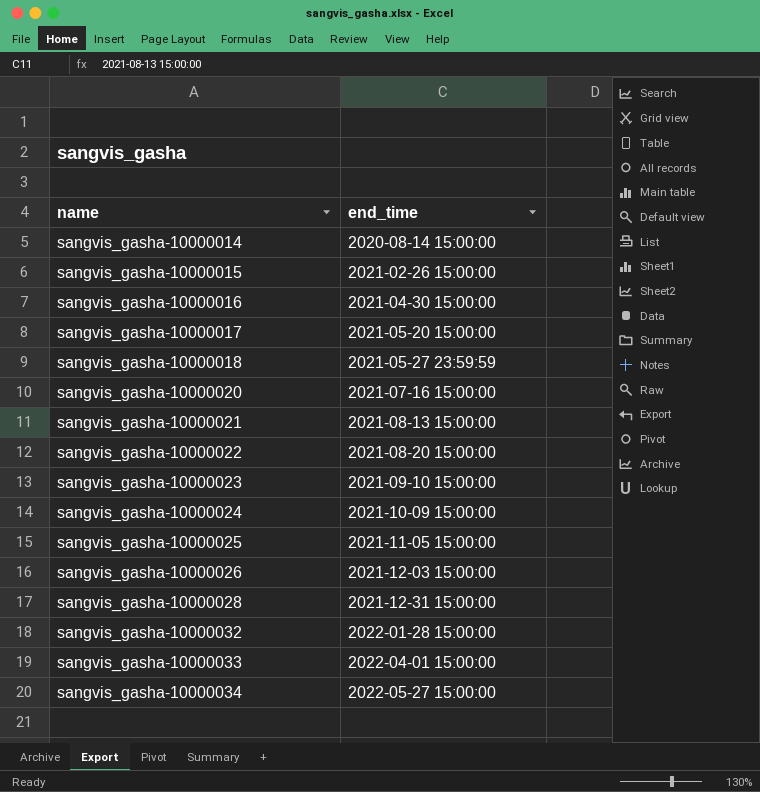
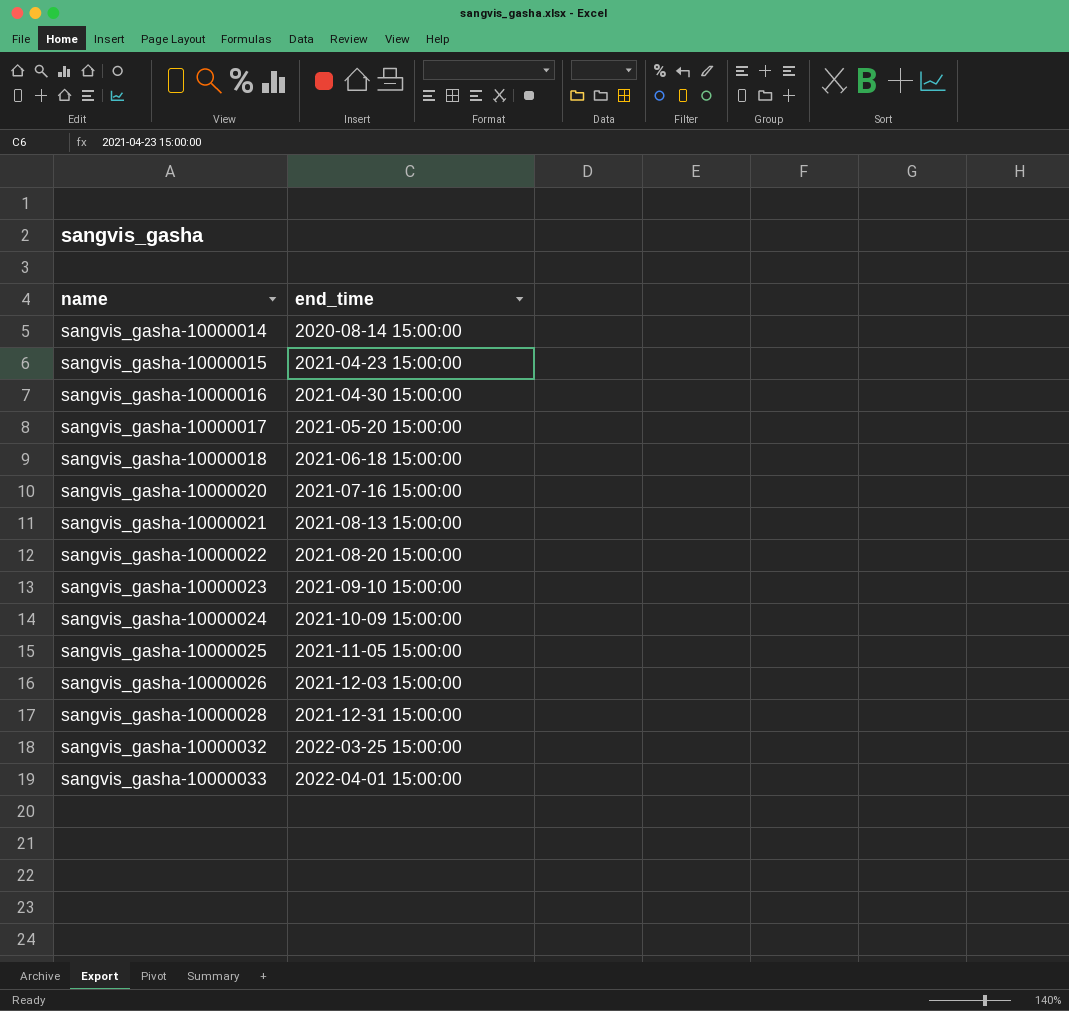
row sangvis_gasha-10000034: 2022-05-27 15:00:00 -> none
sangvis_gasha-10000015 | end_time: 2021-02-26 15:00:00 -> 2021-04-23 15:00:00
sangvis_gasha-10000018 | end_time: 2021-05-27 23:59:59 -> 2021-06-18 15:00:00
sangvis_gasha-10000032 | end_time: 2022-01-28 15:00:00 -> 2022-03-25 15:00:00

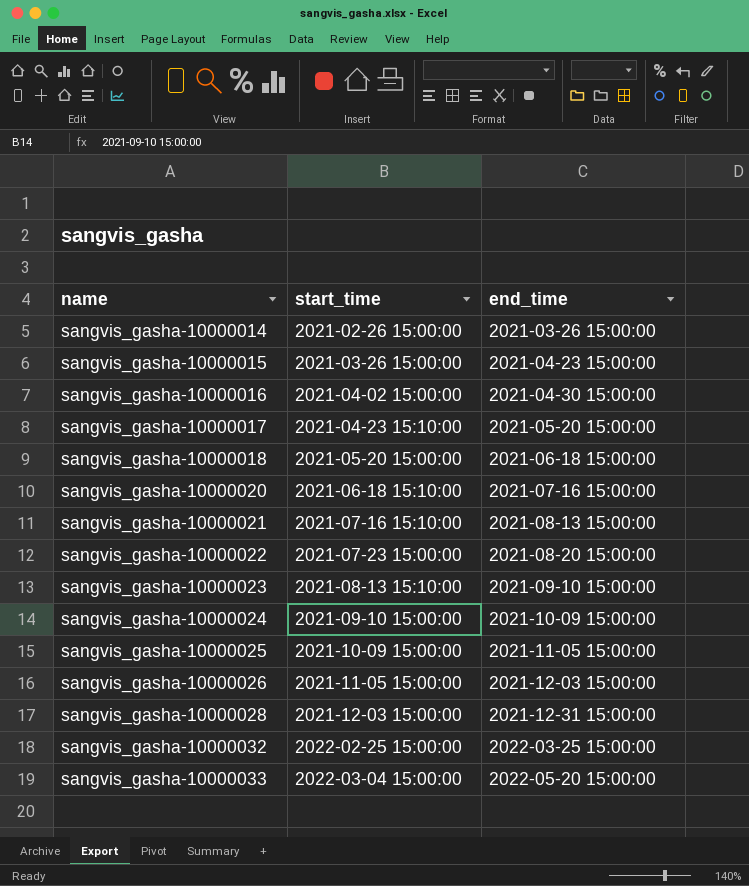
column start_time | position: none -> 2
sangvis_gasha-10000014 | end_time: 2020-08-14 15:00:00 -> 2021-03-26 15:00:00
sangvis_gasha-10000033 | end_time: 2022-04-01 15:00:00 -> 2022-05-20 15:00:00

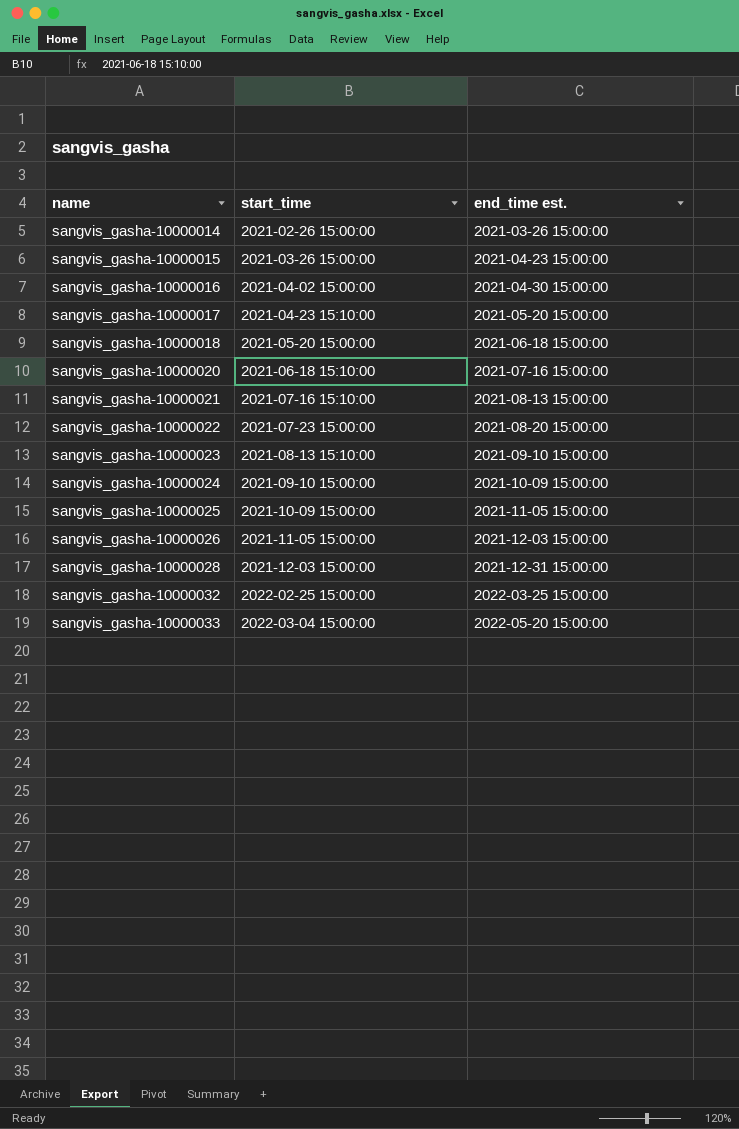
column name: end_time -> end_time est.

